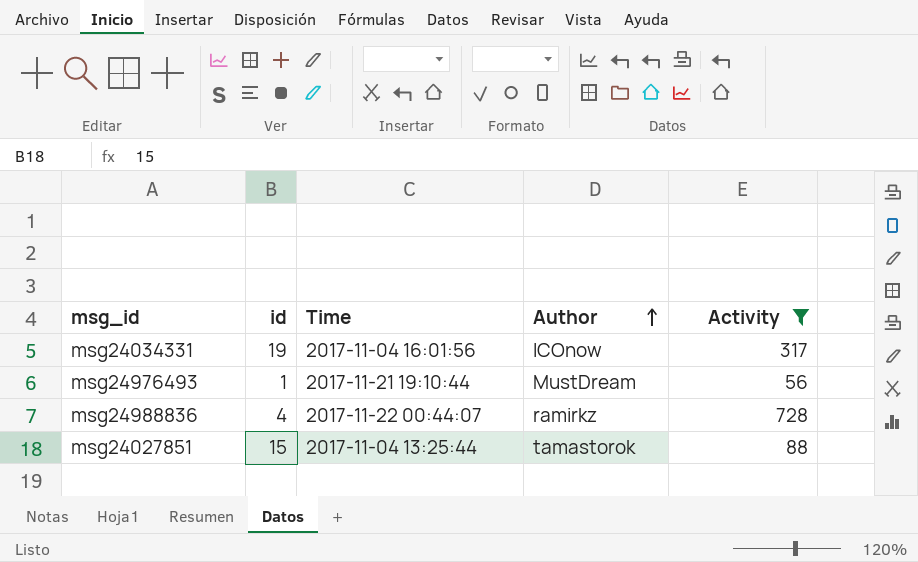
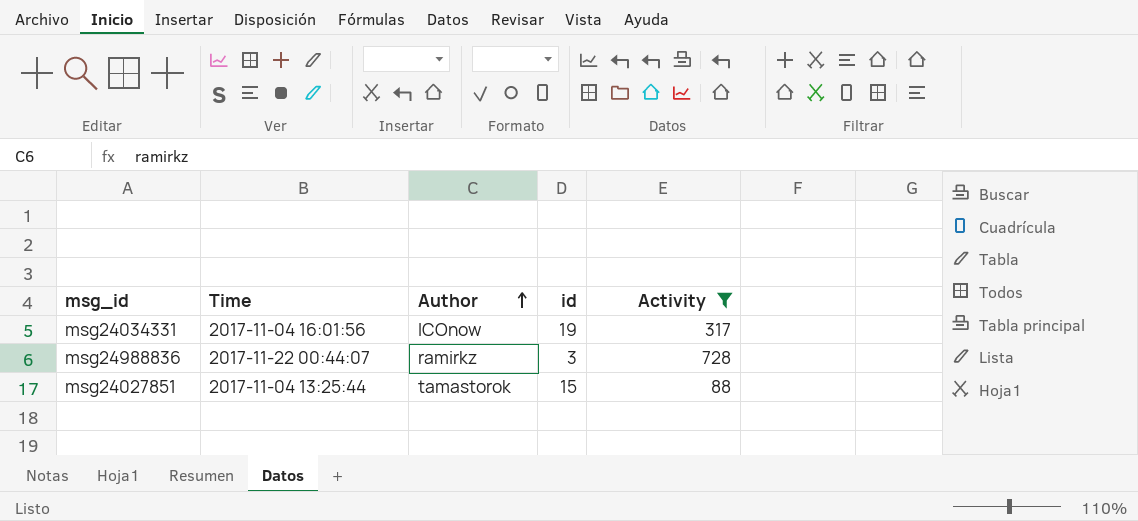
column id | position: 2 -> 4
row msg24976493: 1 | 2017-11-21 19:10:44 | MustDream | 56 -> none
msg24988836 | id: 4 -> 3

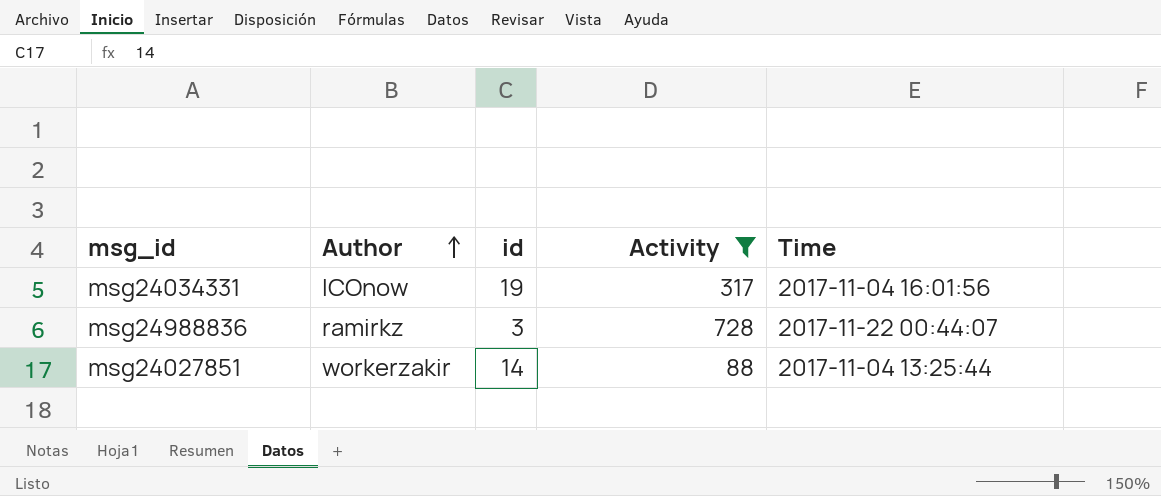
column Time | position: 2 -> 5
msg24027851 | Author: tamastorok -> workerzakir
msg24027851 | id: 15 -> 14

